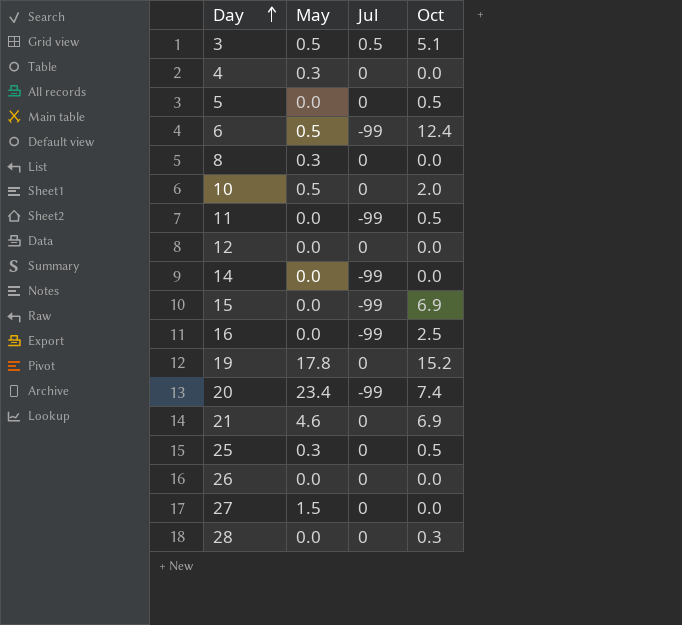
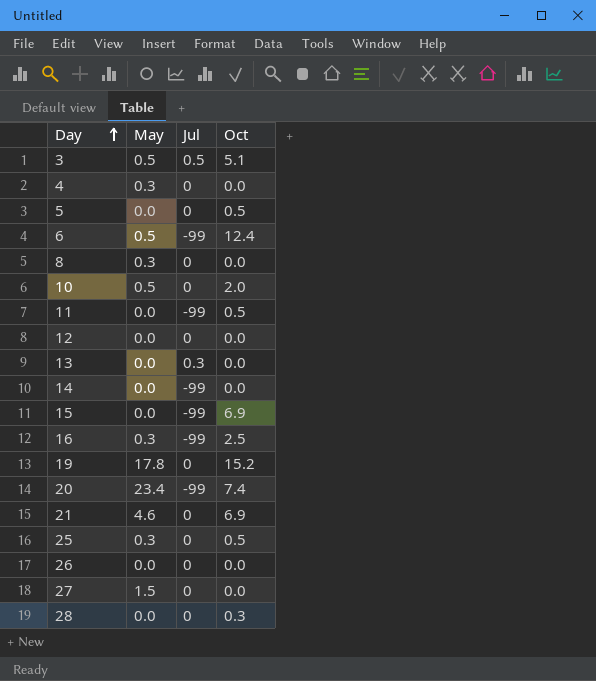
row 13: none -> 0.0 | 0.3 | 0.0
16 | May: 0.0 -> 0.3

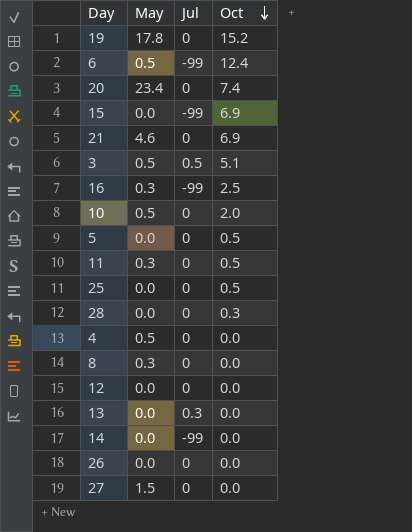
row order: Day ascending -> Oct descending
20 | Jul: -99 -> 0
11 | May: 0.0 -> 0.3
11 | Jul: -99 -> 0
25 | May: 0.3 -> 0.0
4 | May: 0.3 -> 0.5

